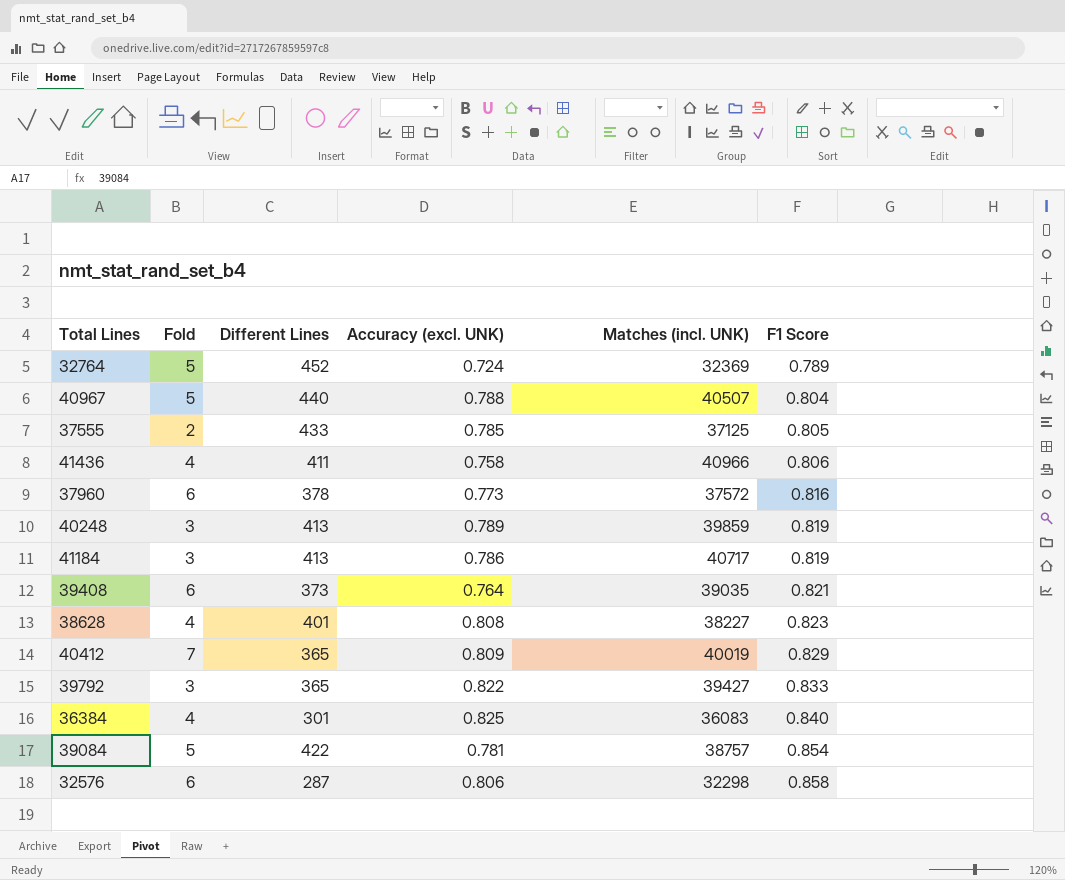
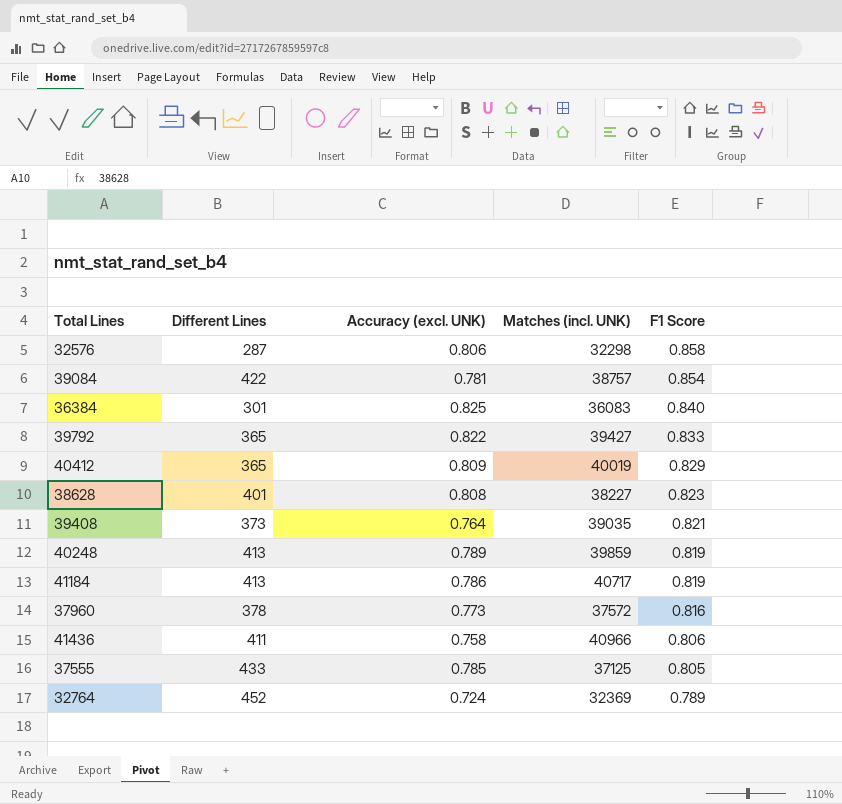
row order: F1 Score ascending -> F1 Score descending
column Fold | position: 2 -> none
row 40967: 5 | 440 | 0.788 | 40507 | 0.804 -> none

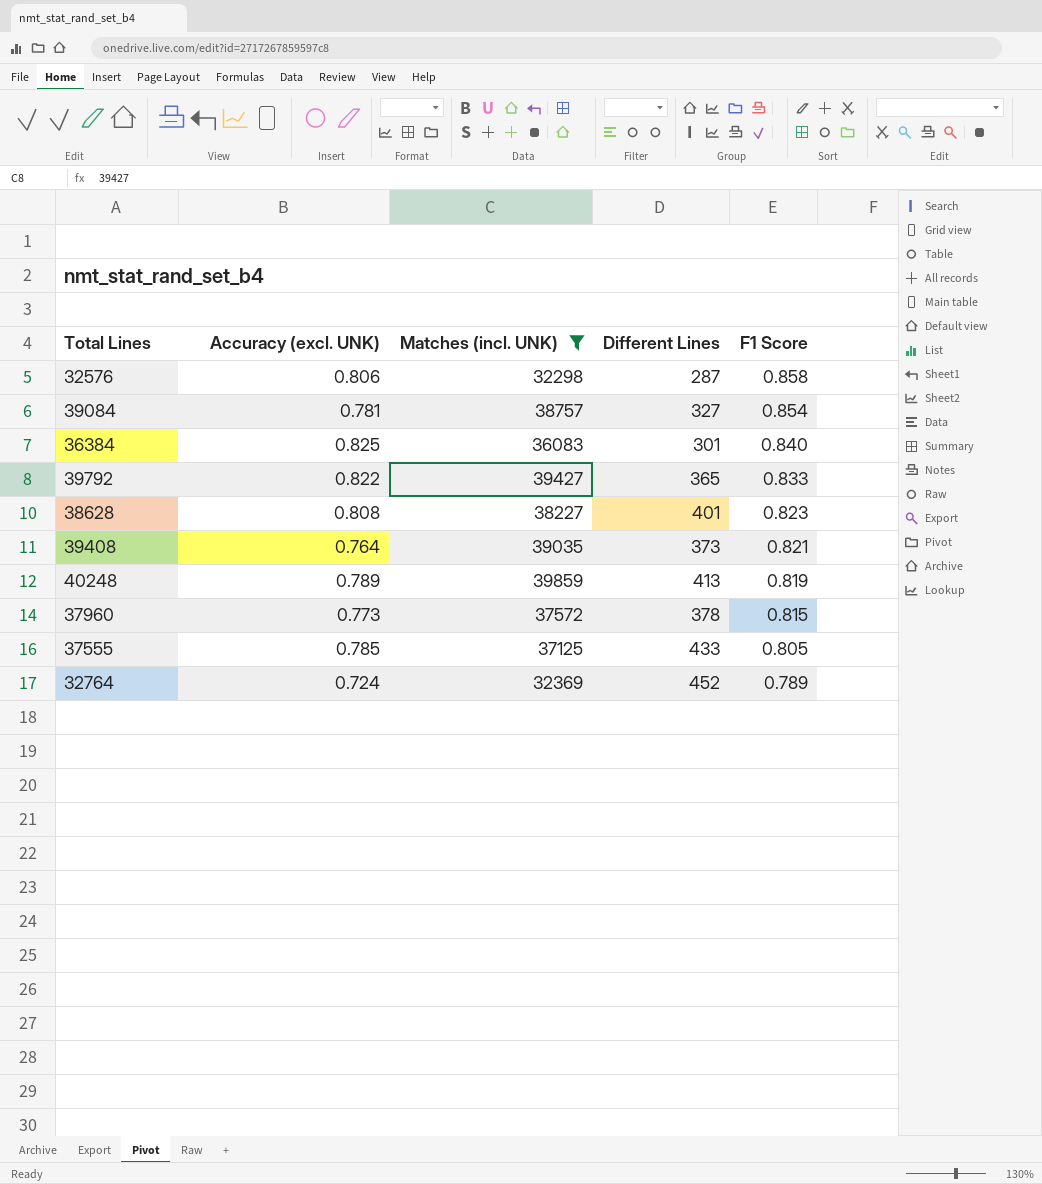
filter: none -> Matches (incl. UNK) <= 39859
column Different Lines | position: 2 -> 4
39084 | Different Lines: 422 -> 327
37960 | F1 Score: 0.816 -> 0.815

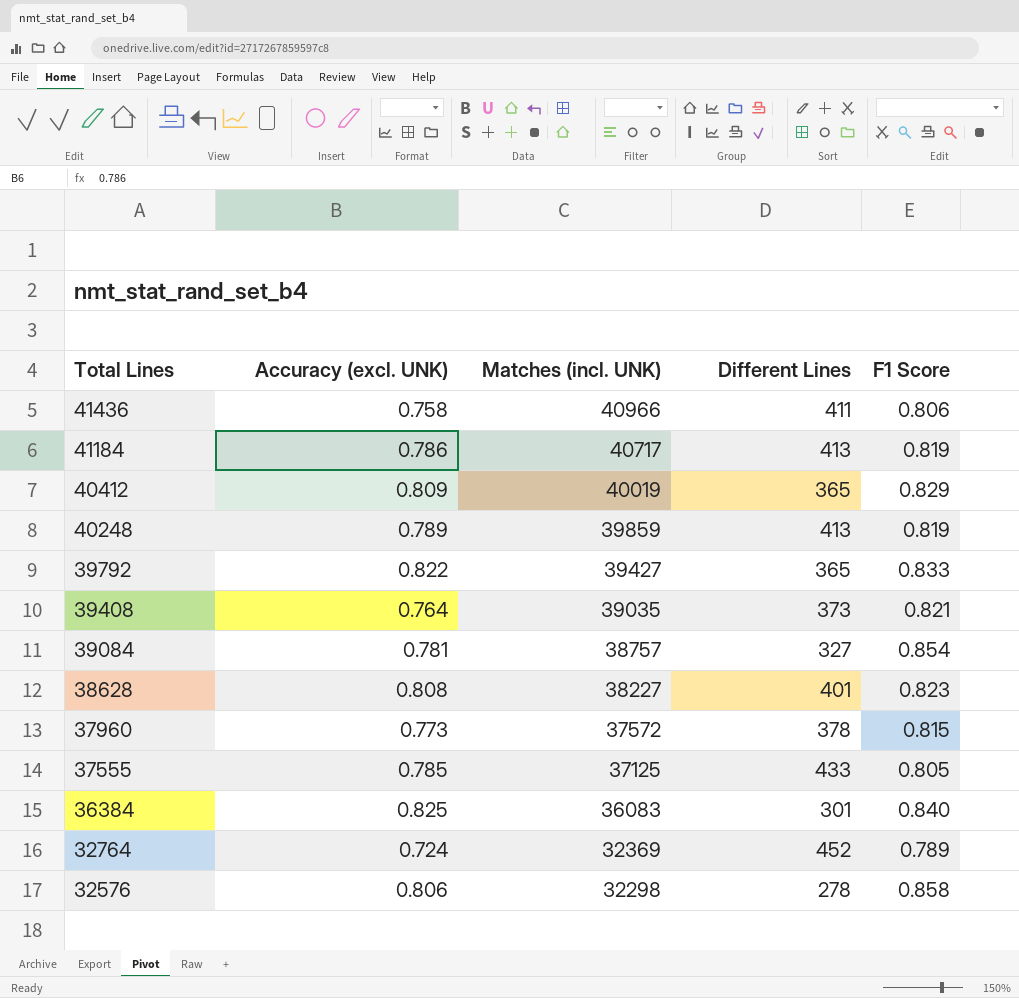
filter: Matches (incl. UNK) <= 39859 -> none
row order: F1 Score descending -> Total Lines descending
32576 | Different Lines: 287 -> 278

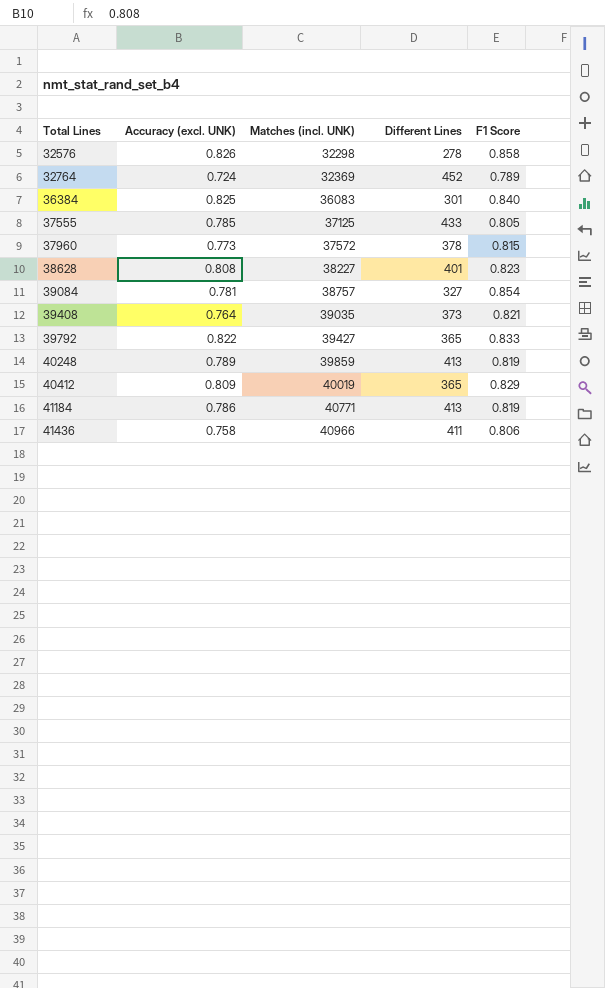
row order: Total Lines descending -> Total Lines ascending
32576 | Accuracy (excl. UNK): 0.806 -> 0.826
41184 | Matches (incl. UNK): 40717 -> 40771

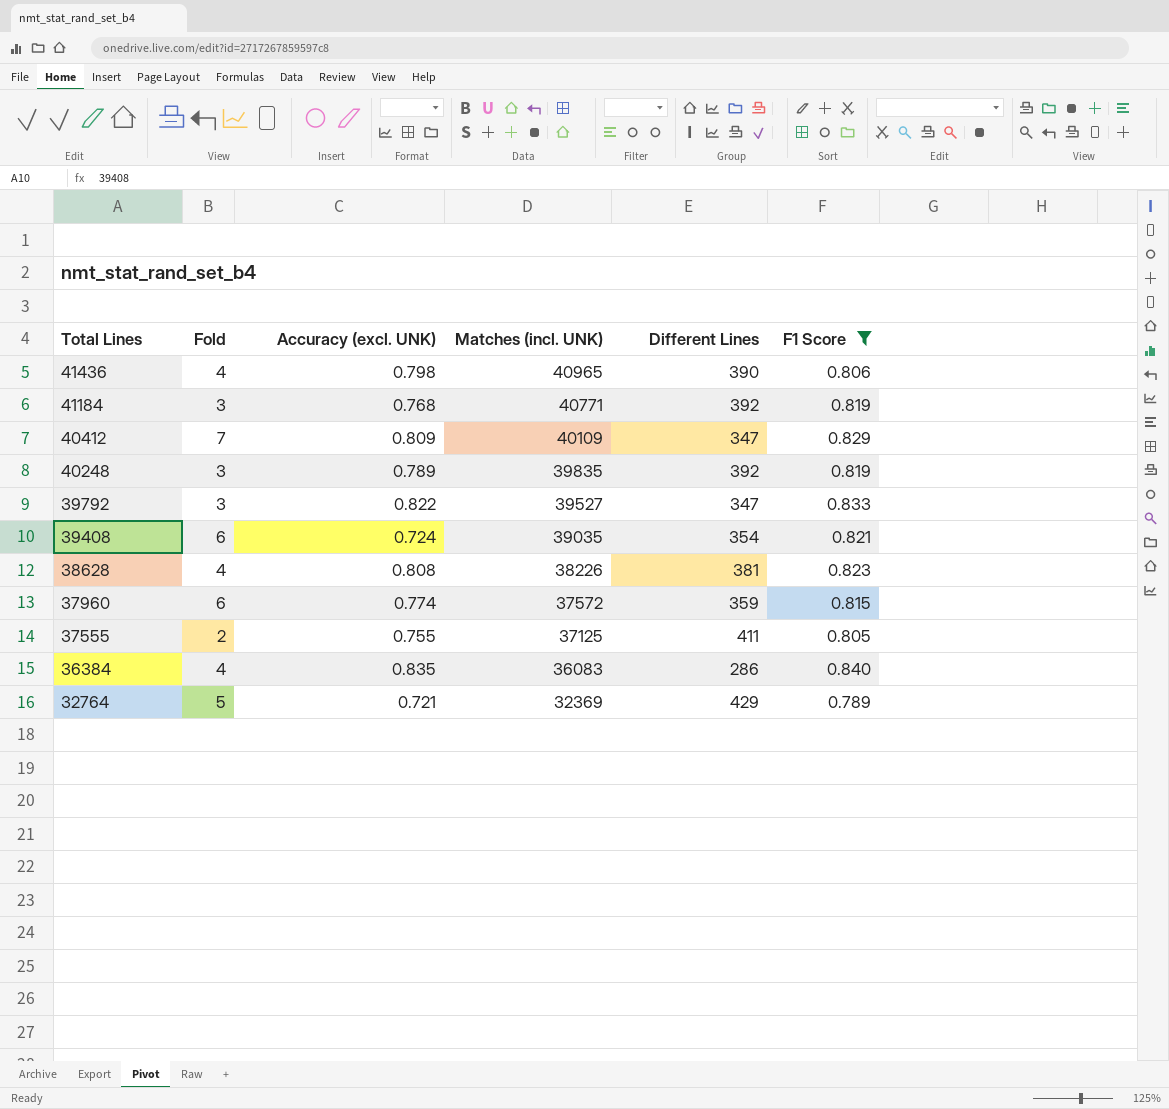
filter: none -> F1 Score <= 0.840
row order: Total Lines ascending -> Total Lines descending
column Fold | position: none -> 2
41436 | Accuracy (excl. UNK): 0.758 -> 0.798
41436 | Matches (incl. UNK): 40966 -> 40965
41436 | Different Lines: 411 -> 390
41184 | Accuracy (excl. UNK): 0.786 -> 0.768
41184 | Different Lines: 413 -> 392
40412 | Matches (incl. UNK): 40019 -> 40109
40412 | Different Lines: 365 -> 347
40248 | Matches (incl. UNK): 39859 -> 39835
40248 | Different Lines: 413 -> 392
39792 | Matches (incl. UNK): 39427 -> 39527
39792 | Different Lines: 365 -> 347
39408 | Accuracy (excl. UNK): 0.764 -> 0.724
39408 | Different Lines: 373 -> 354
38628 | Matches (incl. UNK): 38227 -> 38226
38628 | Different Lines: 401 -> 381
37960 | Accuracy (excl. UNK): 0.773 -> 0.774
37960 | Different Lines: 378 -> 359
37555 | Accuracy (excl. UNK): 0.785 -> 0.755
37555 | Different Lines: 433 -> 411
36384 | Accuracy (excl. UNK): 0.825 -> 0.835
36384 | Different Lines: 301 -> 286
32764 | Accuracy (excl. UNK): 0.724 -> 0.721
32764 | Different Lines: 452 -> 429

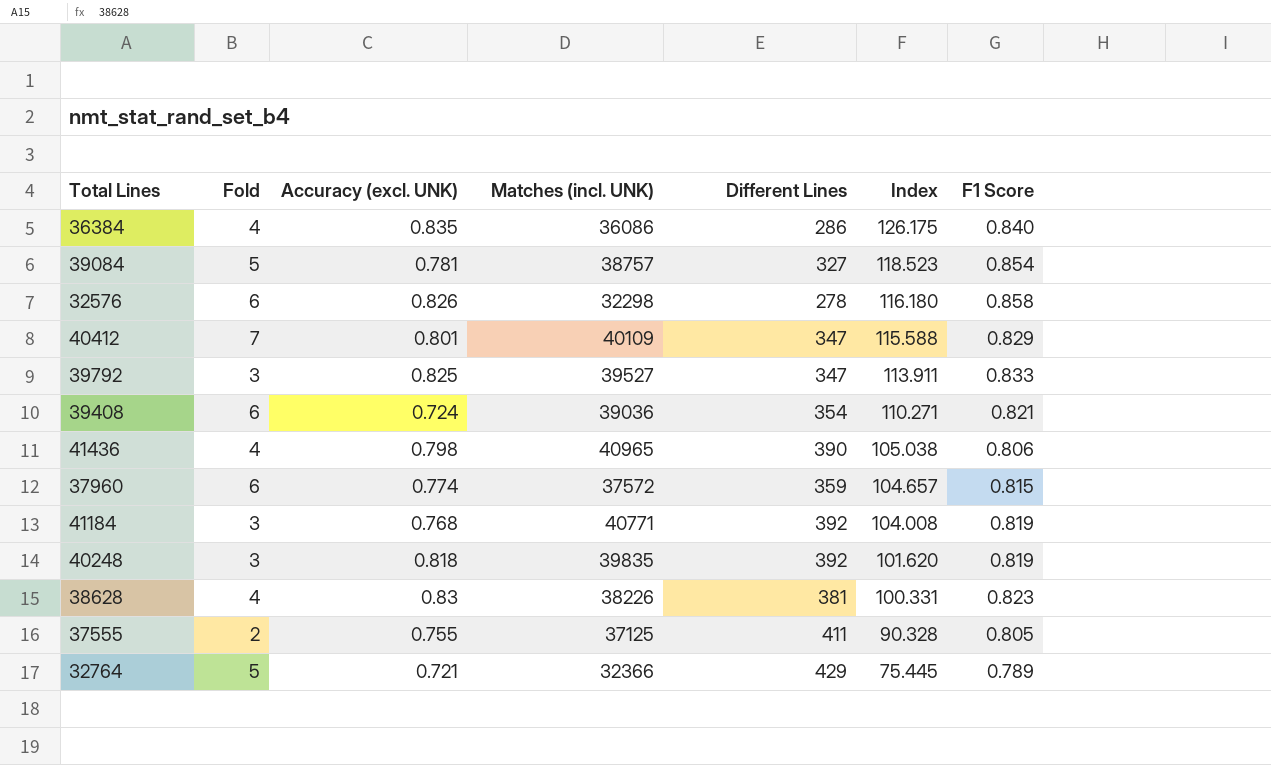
filter: F1 Score <= 0.840 -> none
row order: Total Lines descending -> Index descending
column Index | formula: none -> [Matches (incl. UNK)] / [Different Lines]
36384 | Matches (incl. UNK): 36083 -> 36086
40412 | Accuracy (excl. UNK): 0.809 -> 0.801
39792 | Accuracy (excl. UNK): 0.822 -> 0.825
39408 | Matches (incl. UNK): 39035 -> 39036
40248 | Accuracy (excl. UNK): 0.789 -> 0.818
38628 | Accuracy (excl. UNK): 0.808 -> 0.83
32764 | Matches (incl. UNK): 32369 -> 32366

